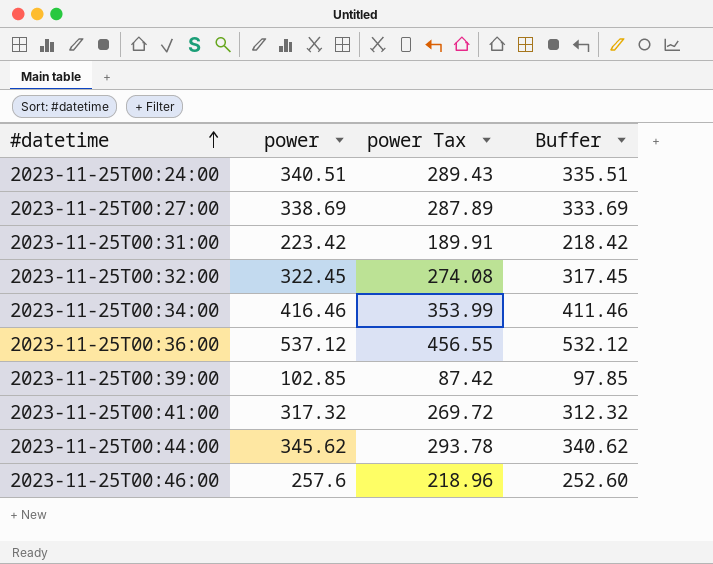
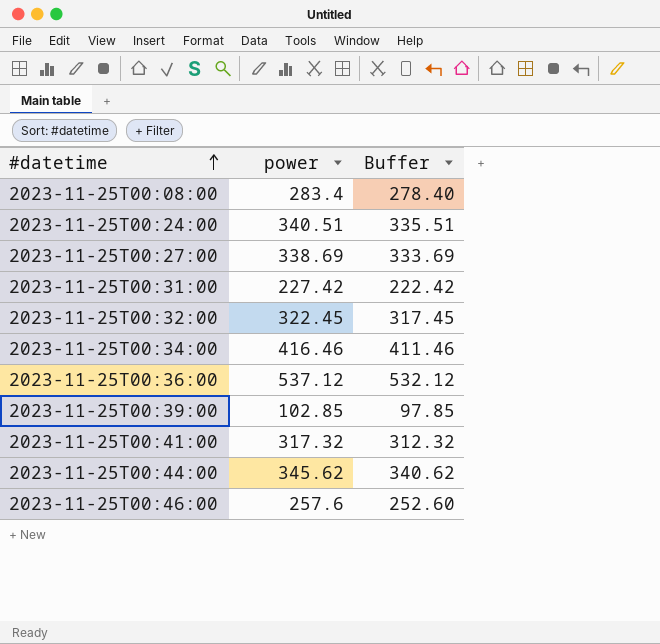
column power Tax | formula: [power] * 0.85 -> none
row 2023-11-25T00:08:00: none -> 283.4 | 278.40
2023-11-25T00:31:00 | power: 223.42 -> 227.42
2023-11-25T00:31:00 | Buffer: 218.42 -> 222.42

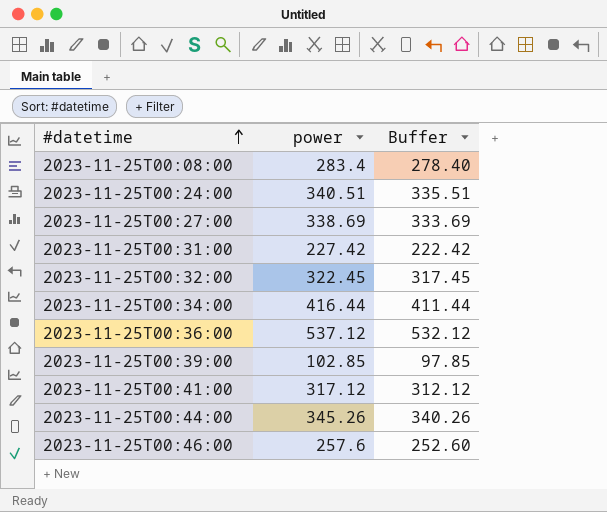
2023-11-25T00:34:00 | power: 416.46 -> 416.44
2023-11-25T00:34:00 | Buffer: 411.46 -> 411.44
2023-11-25T00:41:00 | power: 317.32 -> 317.12
2023-11-25T00:41:00 | Buffer: 312.32 -> 312.12
2023-11-25T00:44:00 | power: 345.62 -> 345.26
2023-11-25T00:44:00 | Buffer: 340.62 -> 340.26

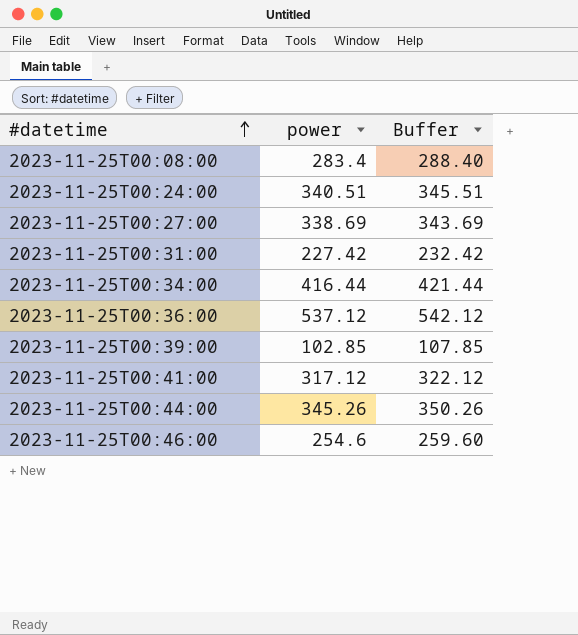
column Buffer | formula: [power] - 5 -> [power] + 5
row 2023-11-25T00:32:00: 322.45 | 317.45 -> none
2023-11-25T00:46:00 | power: 257.6 -> 254.6

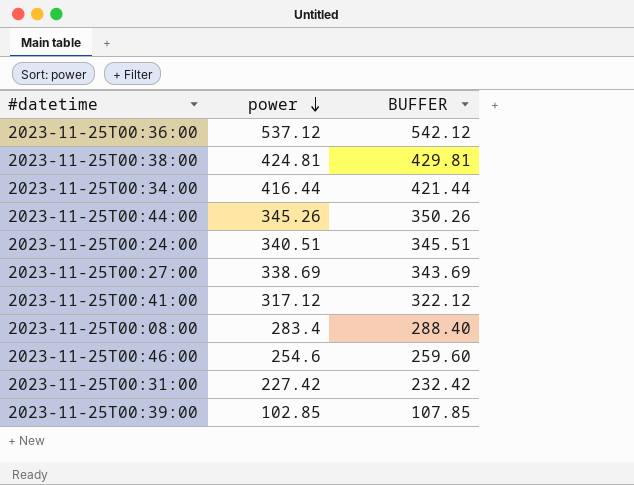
row order: #datetime ascending -> power descending
column name: Buffer -> BUFFER
row 2023-11-25T00:38:00: none -> 424.81 | 429.81

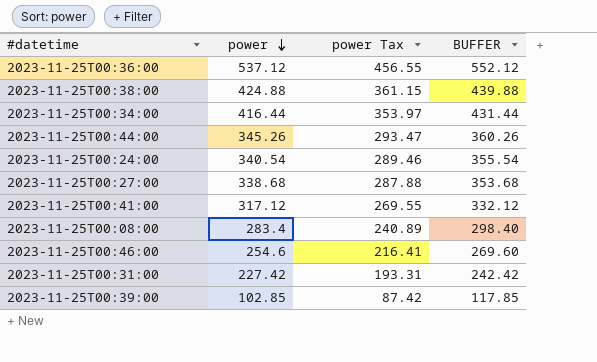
column power Tax | formula: none -> [power] * 0.85
column BUFFER | formula: [power] + 5 -> [power] + 15
2023-11-25T00:38:00 | power: 424.81 -> 424.88
2023-11-25T00:24:00 | power: 340.51 -> 340.54
2023-11-25T00:27:00 | power: 338.69 -> 338.68

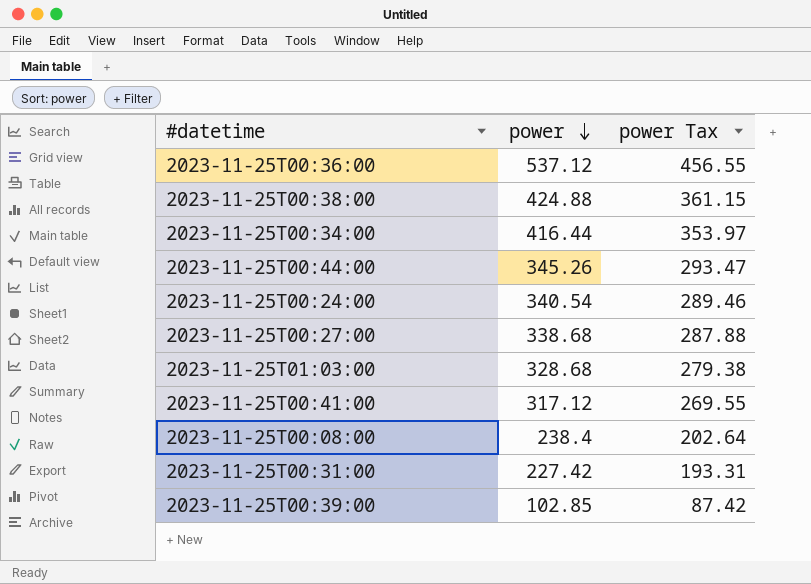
column BUFFER | formula: [power] + 15 -> none
row 2023-11-25T00:46:00: 254.6 | 216.41 | 269.60 -> none
row 2023-11-25T01:03:00: none -> 328.68 | 279.38
2023-11-25T00:08:00 | power: 283.4 -> 238.4
2023-11-25T00:08:00 | power Tax: 240.89 -> 202.64

